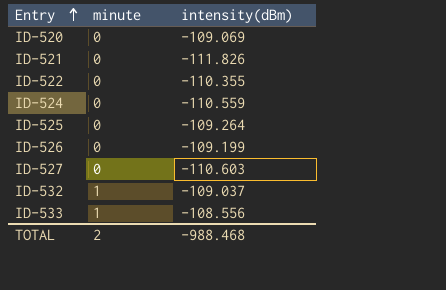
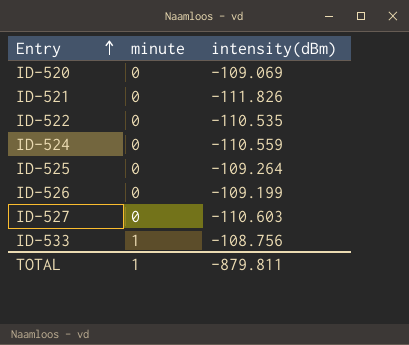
row ID-532: 1 | -109.037 -> none
ID-522 | intensity(dBm): -110.355 -> -110.535
ID-533 | intensity(dBm): -108.556 -> -108.756
TOTAL | minute: 2 -> 1
TOTAL | intensity(dBm): -988.468 -> -879.811

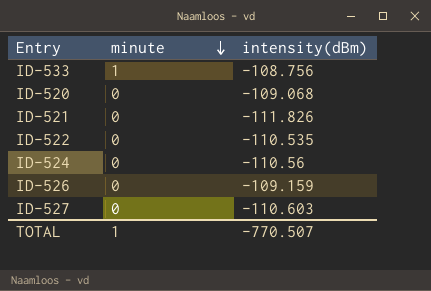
row order: Entry ascending -> minute descending
row ID-525: 0 | -109.264 -> none
ID-520 | intensity(dBm): -109.069 -> -109.068
ID-524 | intensity(dBm): -110.559 -> -110.56
ID-526 | intensity(dBm): -109.199 -> -109.159
TOTAL | intensity(dBm): -879.811 -> -770.507

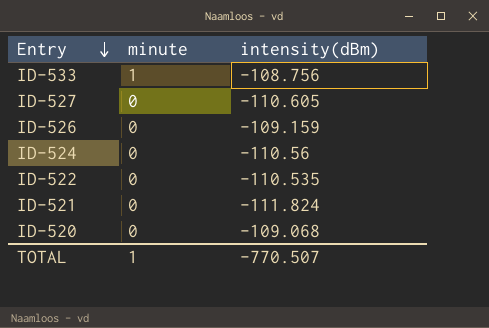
row order: minute descending -> Entry descending
ID-527 | intensity(dBm): -110.603 -> -110.605
ID-521 | intensity(dBm): -111.826 -> -111.824

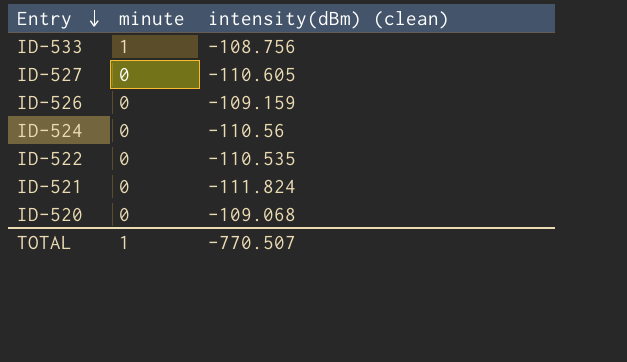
column name: intensity(dBm) -> intensity(dBm) (clean)

